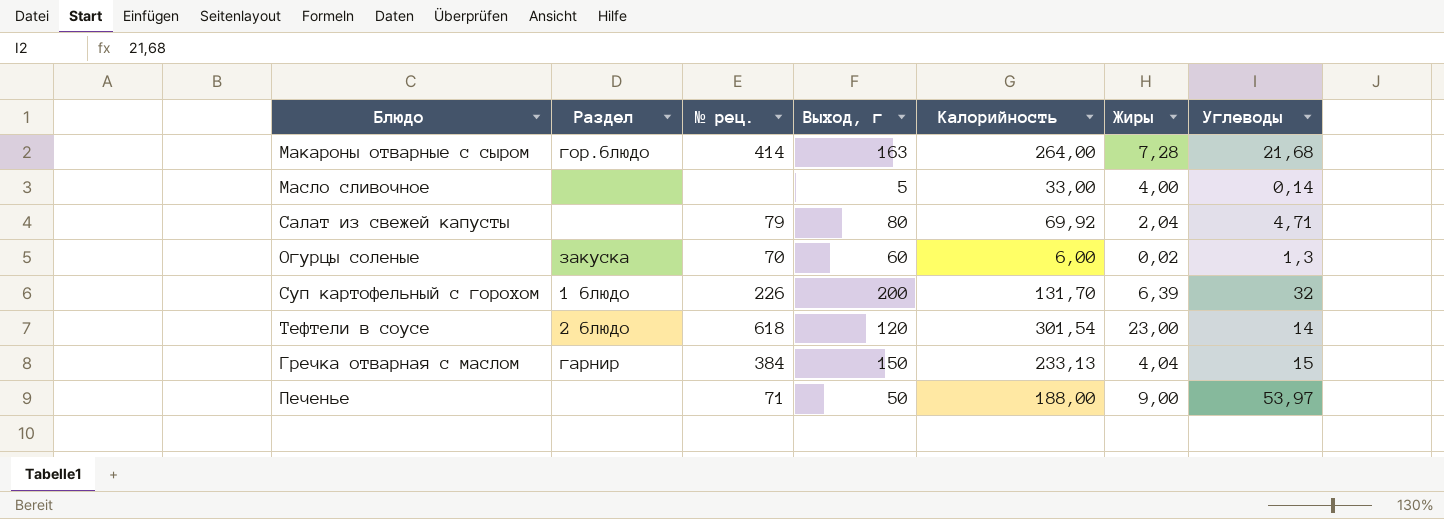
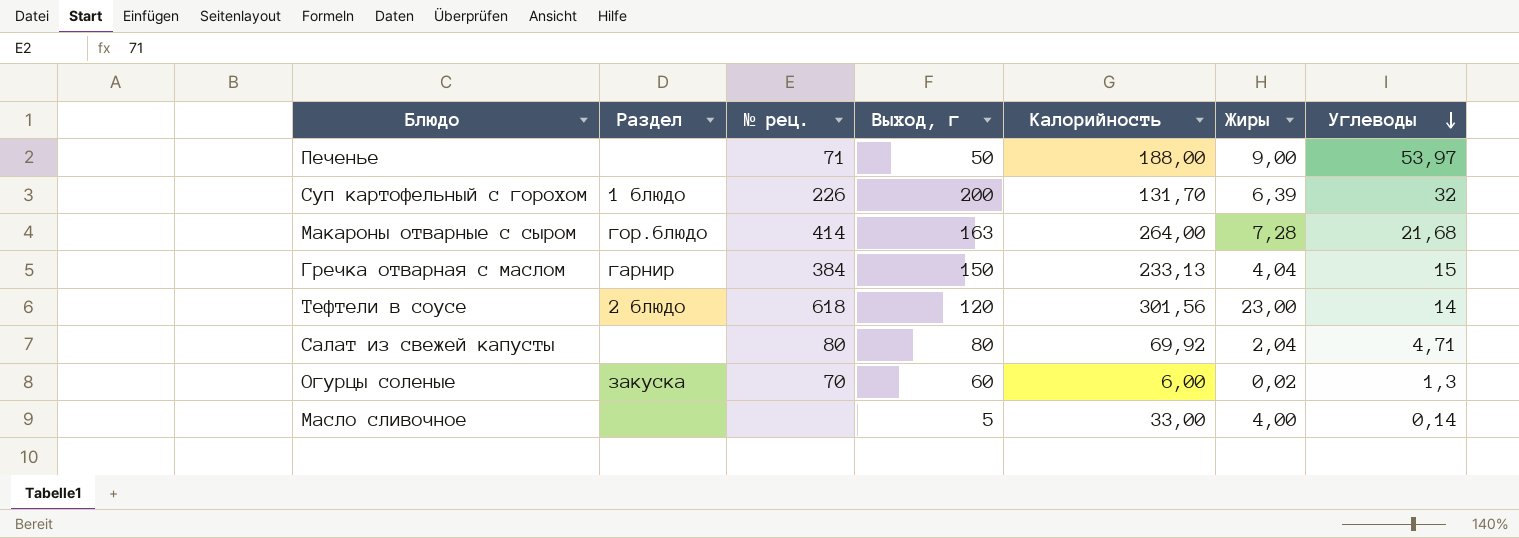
row order: none -> Углеводы descending
Тефтели в соусе | Калорийность: 301,54 -> 301,56
Салат из свежей капусты | № рец.: 79 -> 80

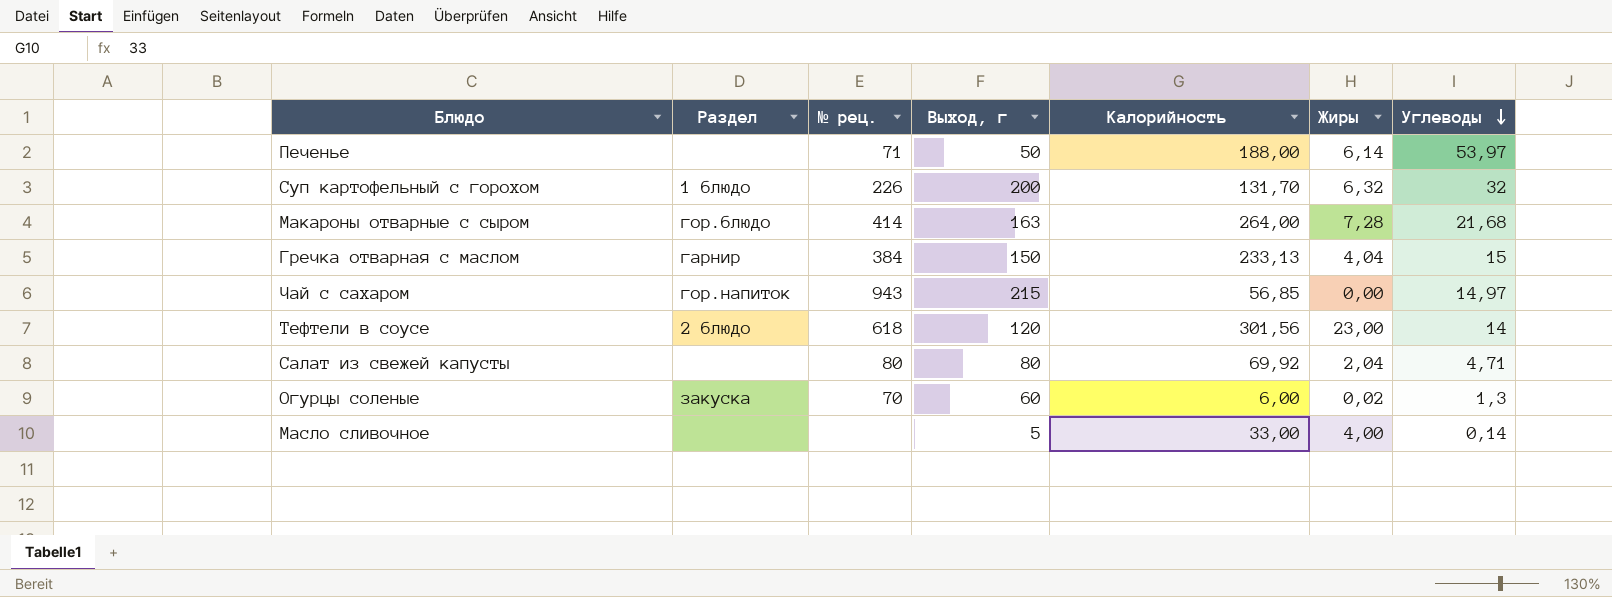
Печенье | Жиры: 9,00 -> 6,14
Суп картофельный с горохом | Жиры: 6,39 -> 6,32
row Чай с сахаром: none -> гор.напиток | 943 | 215 | 56,85 | 0,00 | 14,97

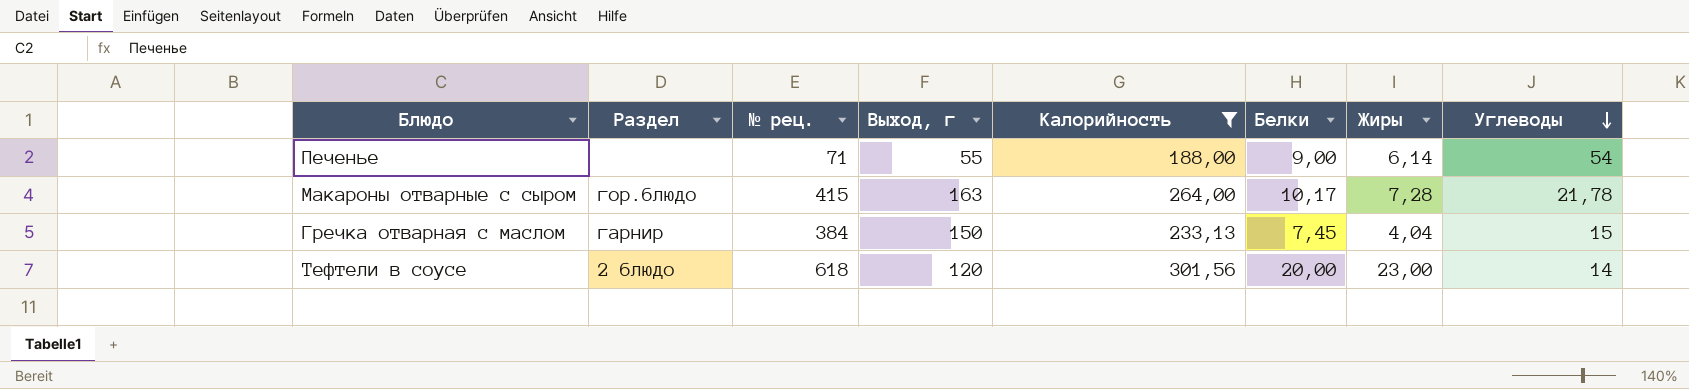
filter: none -> Калорийность >= 188,00
column Белки | position: none -> 6
Печенье | Выход, г: 50 -> 55
Печенье | Углеводы: 53,97 -> 54
Макароны отварные с сыром | № рец.: 414 -> 415
Макароны отварные с сыром | Углеводы: 21,68 -> 21,78

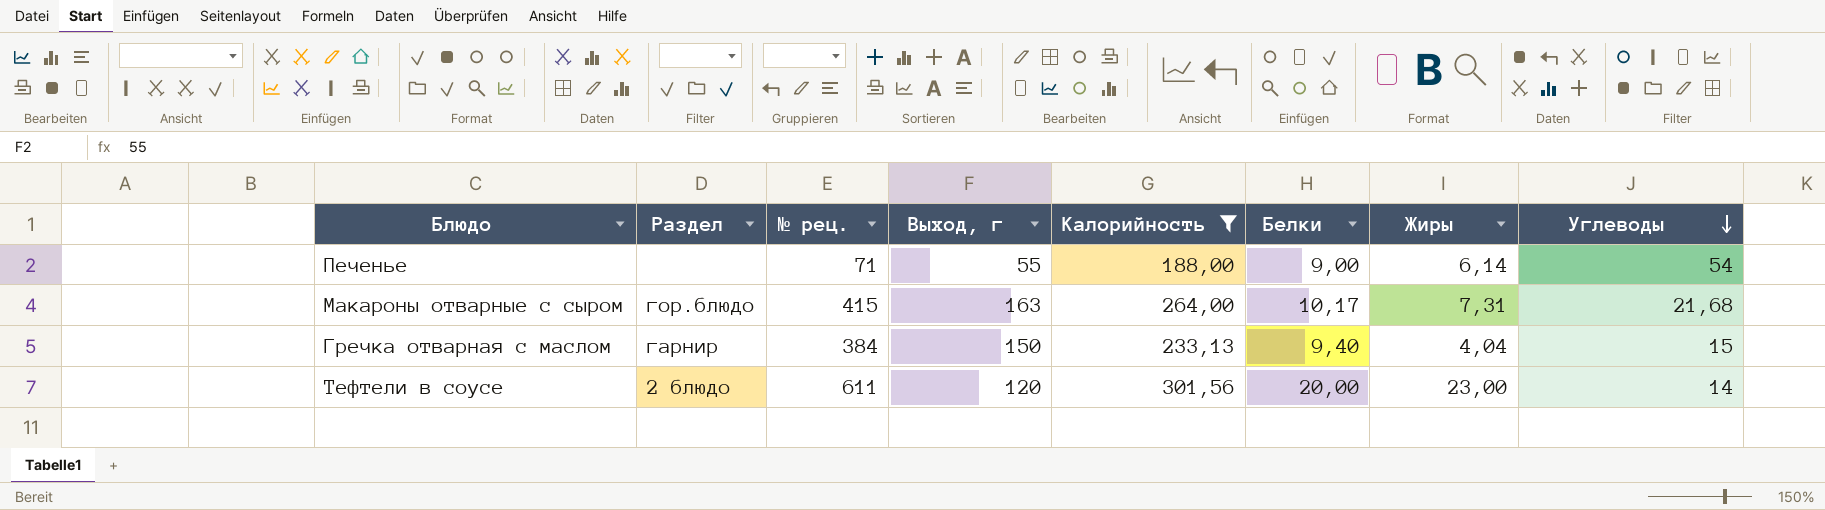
Макароны отварные с сыром | Жиры: 7,28 -> 7,31
Макароны отварные с сыром | Углеводы: 21,78 -> 21,68
Гречка отварная с маслом | Белки: 7,45 -> 9,40
Тефтели в соусе | № рец.: 618 -> 611

